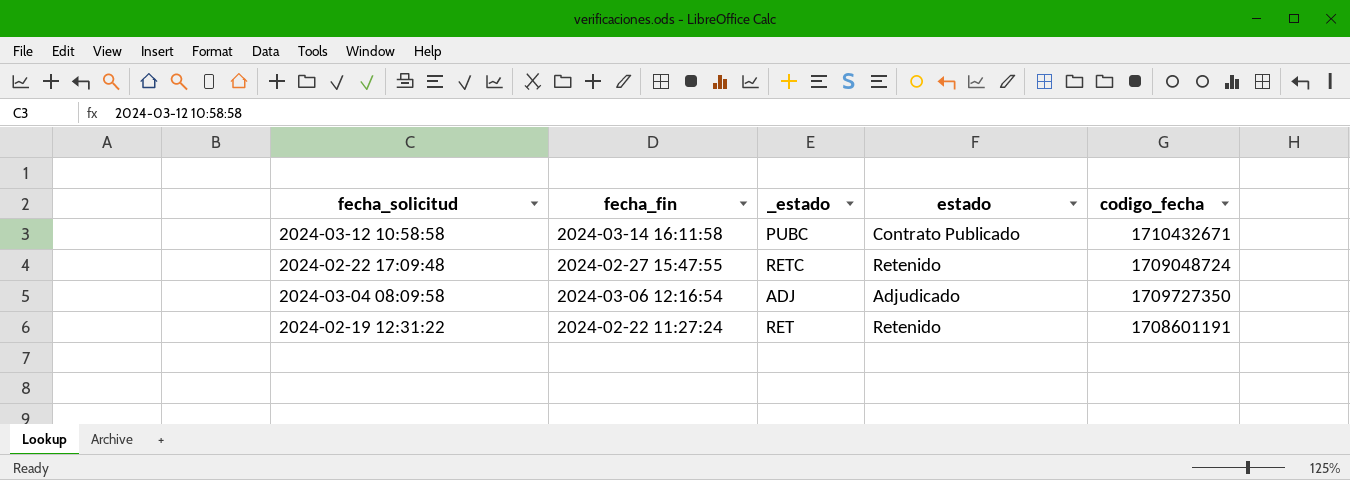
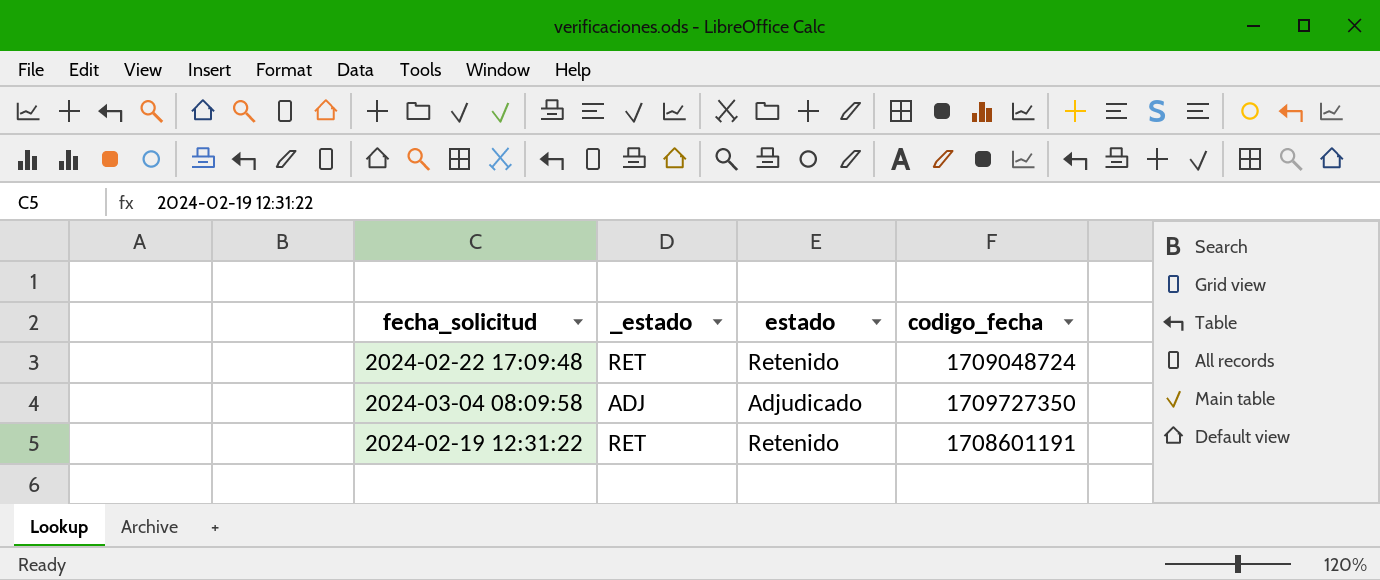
column fecha_fin | position: 2 -> none
row 2024-03-12 10:58:58: 2024-03-14 16:11:58 | PUBC | Contrato Publicado | 1710432671 -> none
2024-02-22 17:09:48 | _estado: RETC -> RET

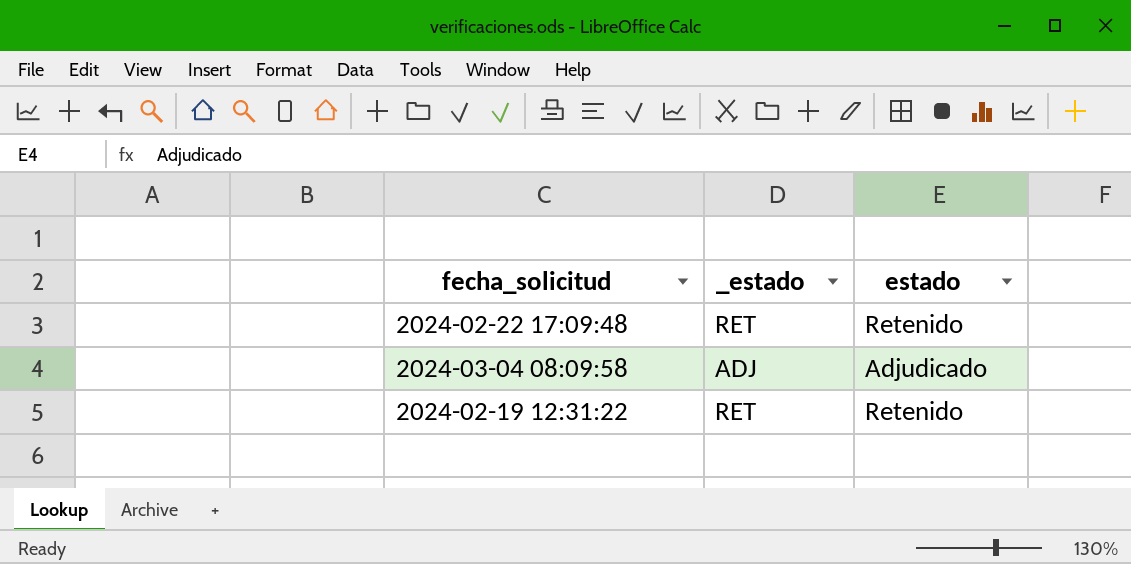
column codigo_fecha | position: 4 -> none

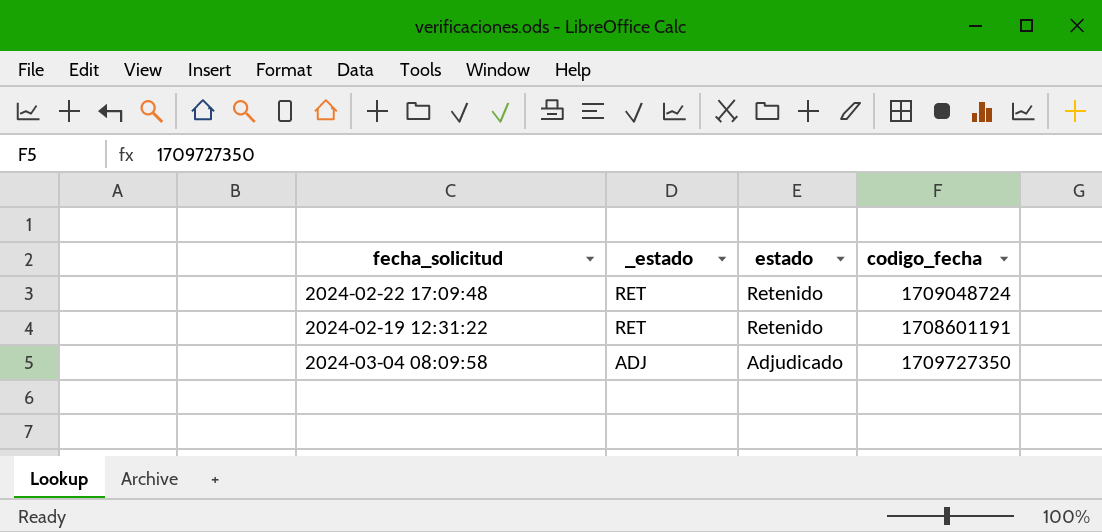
row order: none -> _estado descending
column codigo_fecha | position: none -> 4

